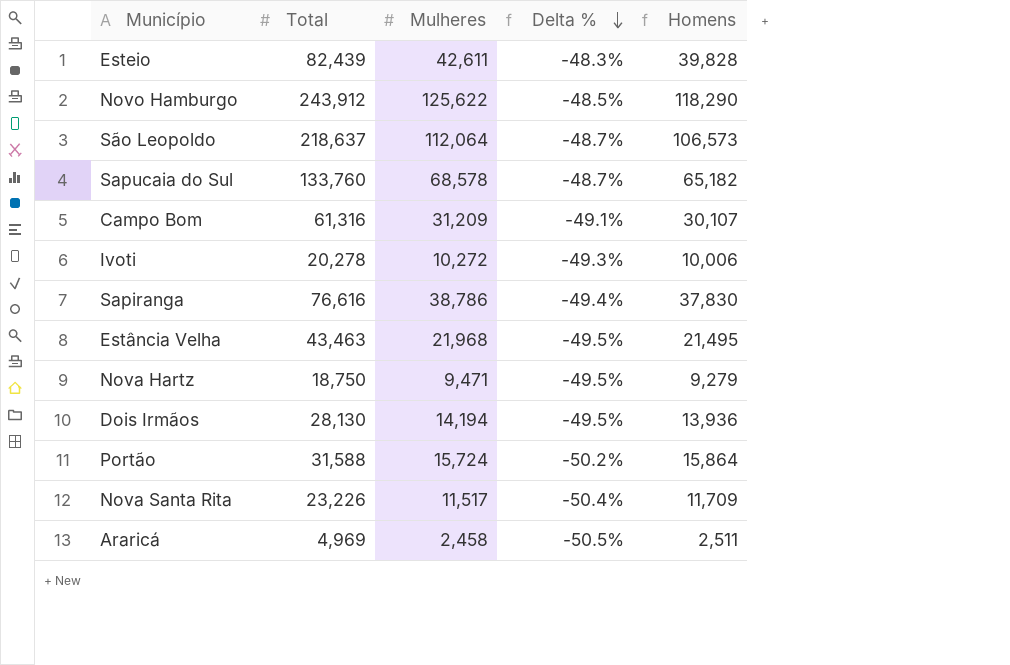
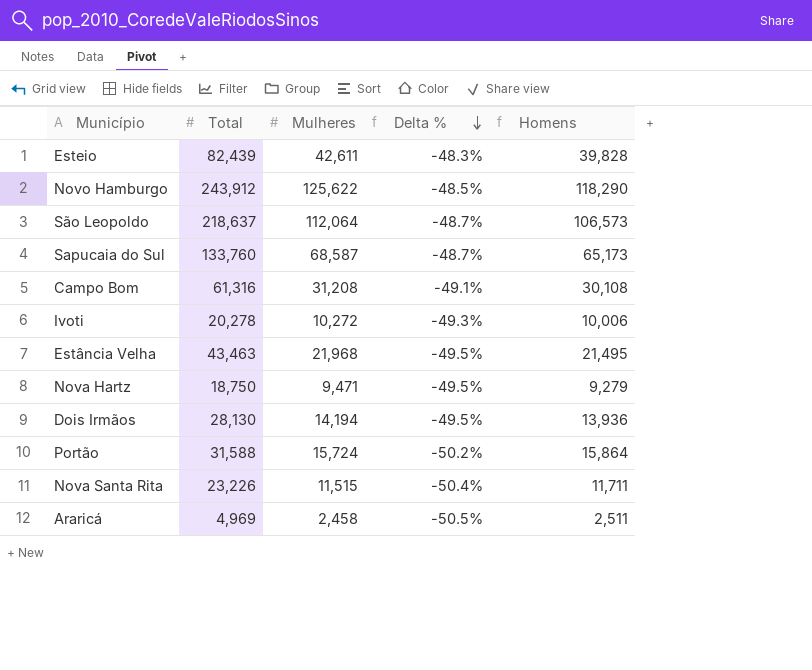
row Sapiranga: 76,616 | 38,786 | -49.4% | 37,830 -> none
Sapucaia do Sul | Mulheres: 68,578 -> 68,587
Sapucaia do Sul | Homens: 65,182 -> 65,173
Campo Bom | Mulheres: 31,209 -> 31,208
Campo Bom | Homens: 30,107 -> 30,108
Nova Santa Rita | Mulheres: 11,517 -> 11,515
Nova Santa Rita | Homens: 11,709 -> 11,711

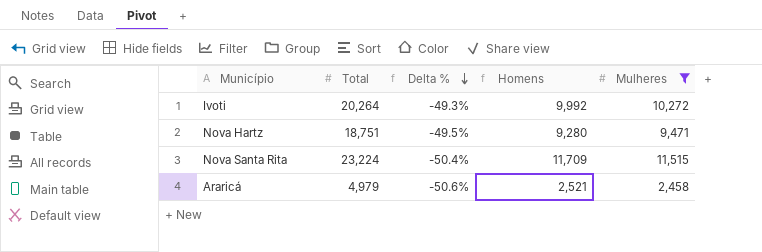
filter: none -> Mulheres <= 11,515
column Mulheres | position: 3 -> 5
Ivoti | Total: 20,278 -> 20,264
Ivoti | Homens: 10,006 -> 9,992
Nova Hartz | Total: 18,750 -> 18,751
Nova Hartz | Homens: 9,279 -> 9,280
Nova Santa Rita | Total: 23,226 -> 23,224
Nova Santa Rita | Homens: 11,711 -> 11,709
Araricá | Total: 4,969 -> 4,979
Araricá | Delta %: -50.5% -> -50.6%
Araricá | Homens: 2,511 -> 2,521

